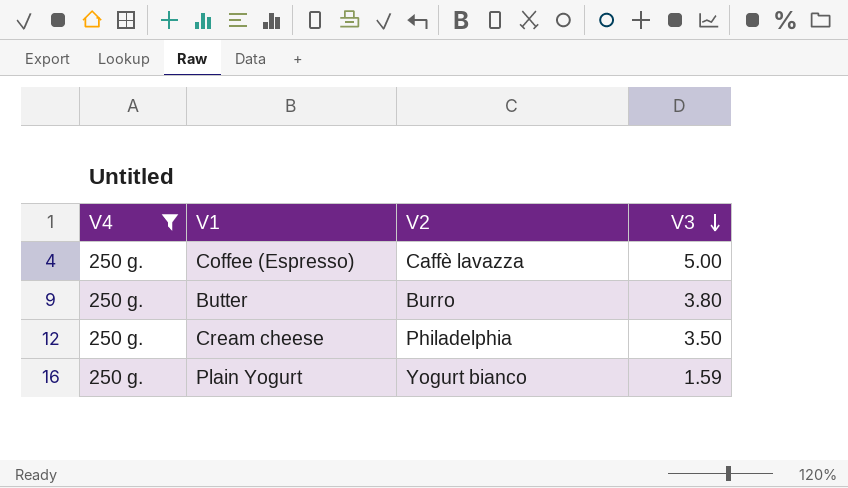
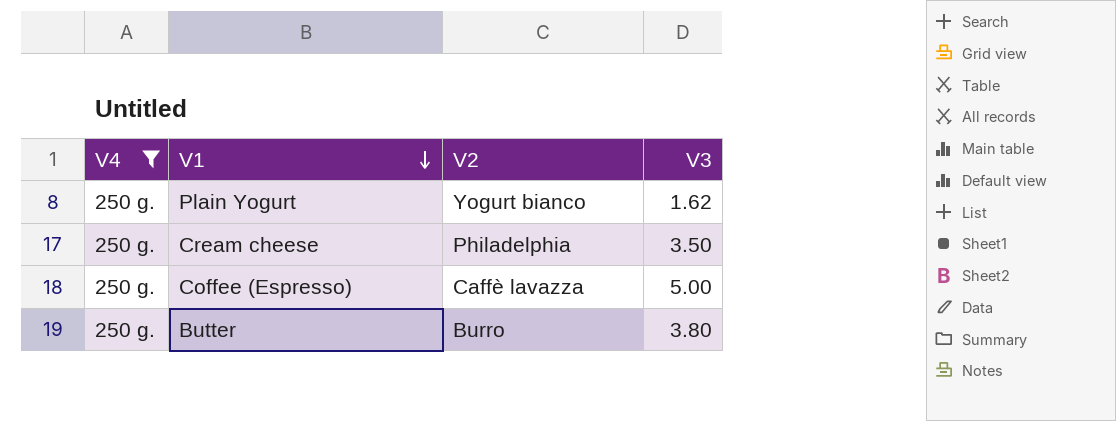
row order: V3 descending -> V1 descending
Plain Yogurt | V3: 1.59 -> 1.62

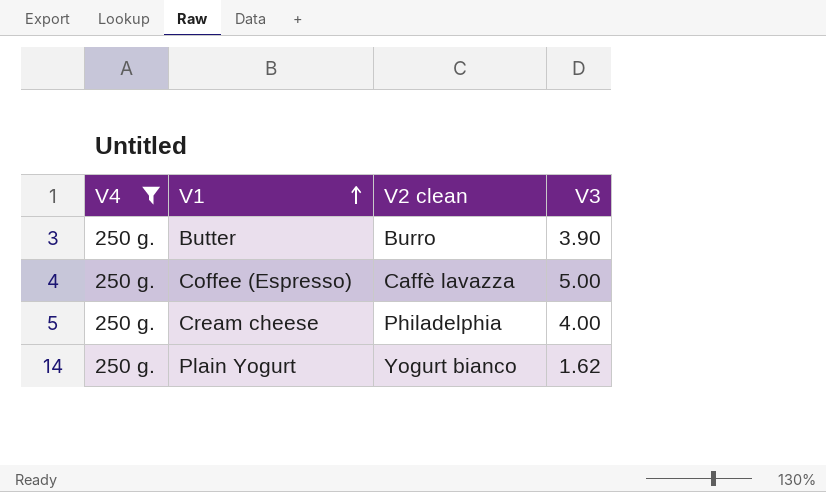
row order: V1 descending -> V1 ascending
column name: V2 -> V2 clean
Butter | V3: 3.80 -> 3.90
Cream cheese | V3: 3.50 -> 4.00

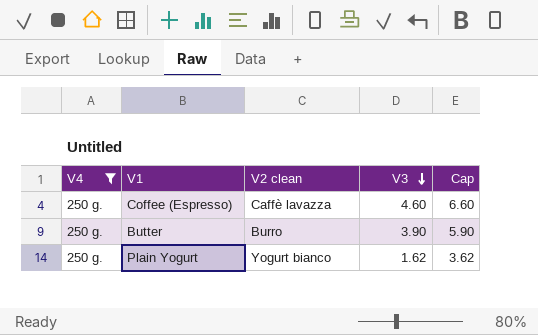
row order: V1 ascending -> V3 descending
column Cap | formula: none -> [V3] + 2
row Cream cheese: 250 g. | Philadelphia | 4.00 -> none
Coffee (Espresso) | V3: 5.00 -> 4.60

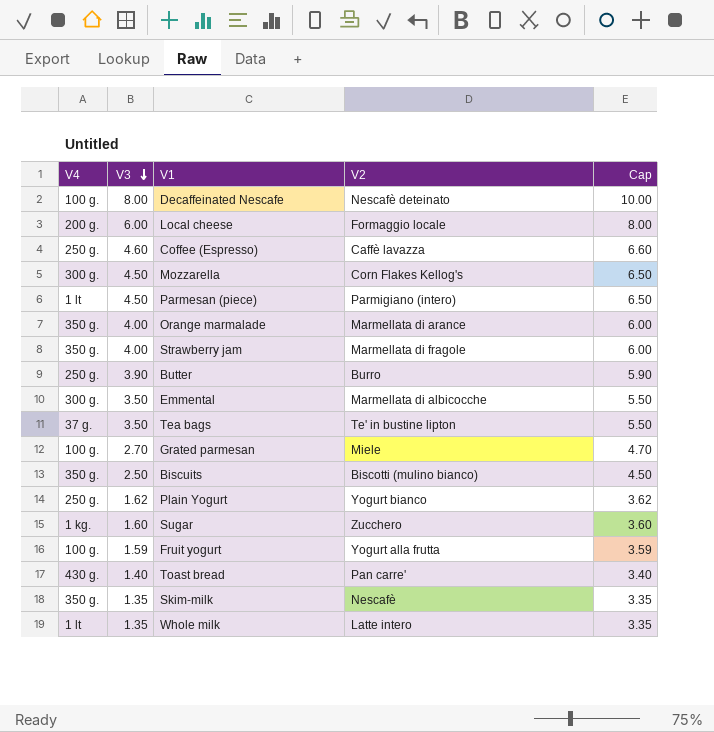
filter: V4 = 250 g. -> none
column V3 | position: 4 -> 2
column name: V2 clean -> V2

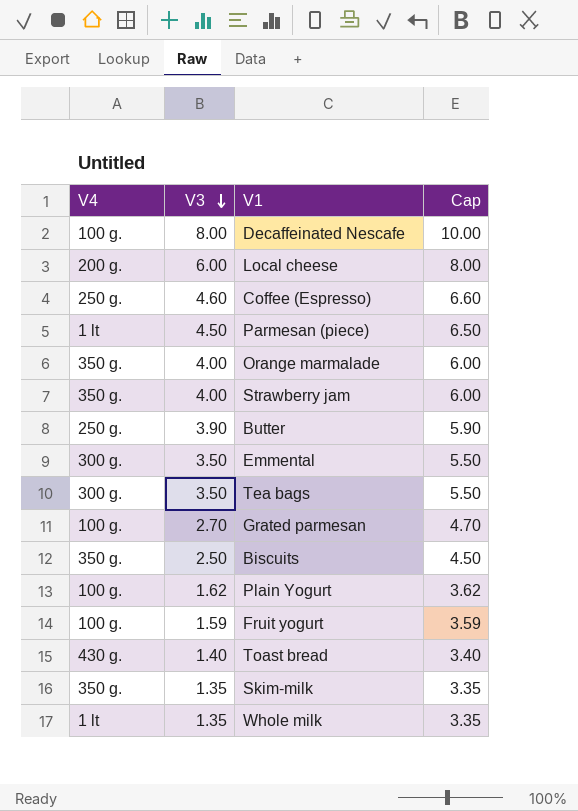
column V2 | position: 4 -> none
row Mozzarella: 300 g. | 4.50 | Corn Flakes Kellog's | 6.50 -> none
row Sugar: 1 kg. | 1.60 | Zucchero | 3.60 -> none
Tea bags | V4: 37 g. -> 300 g.
Plain Yogurt | V4: 250 g. -> 100 g.

